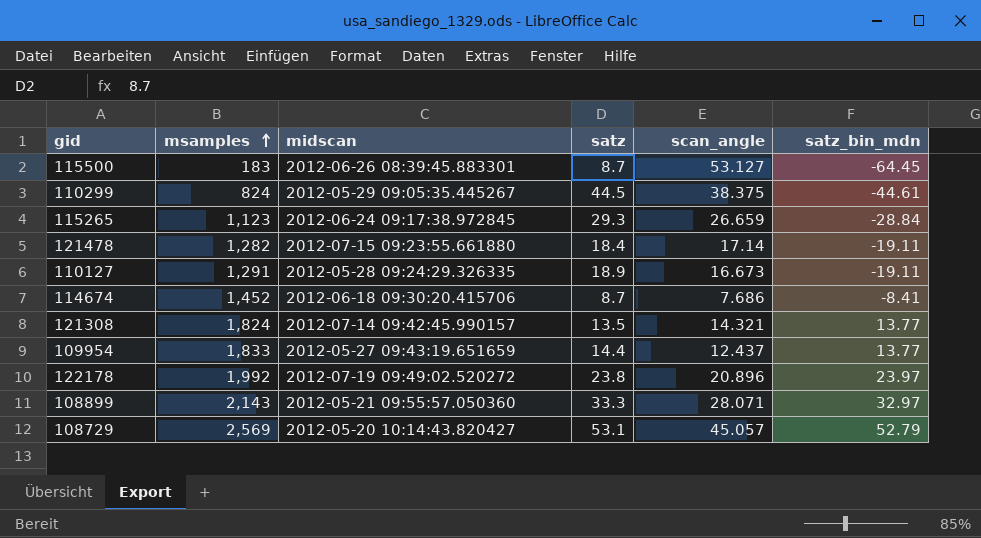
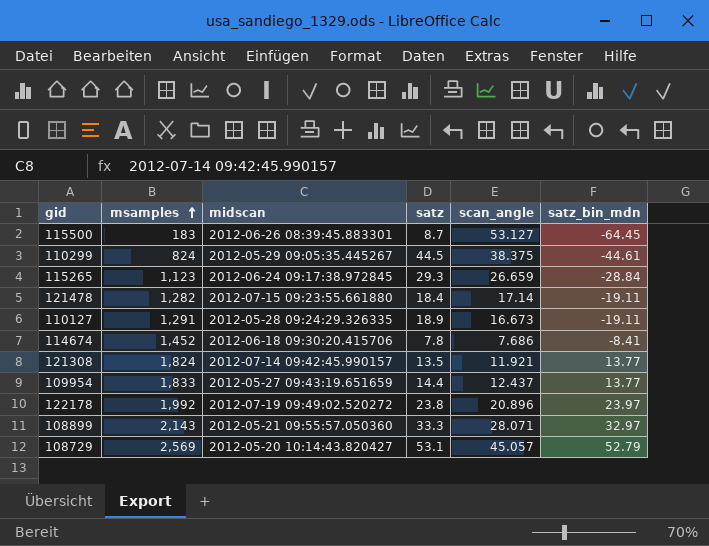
114674 | satz: 8.7 -> 7.8
121308 | scan_angle: 14.321 -> 11.921

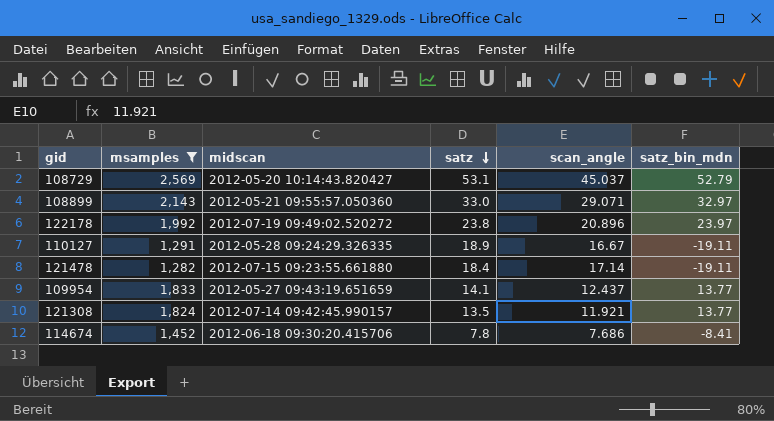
filter: none -> msamples >= 1,282
row order: msamples ascending -> satz descending
108729 | scan_angle: 45.057 -> 45.037
108899 | satz: 33.3 -> 33.0
108899 | scan_angle: 28.071 -> 29.071
110127 | scan_angle: 16.673 -> 16.67
109954 | satz: 14.4 -> 14.1

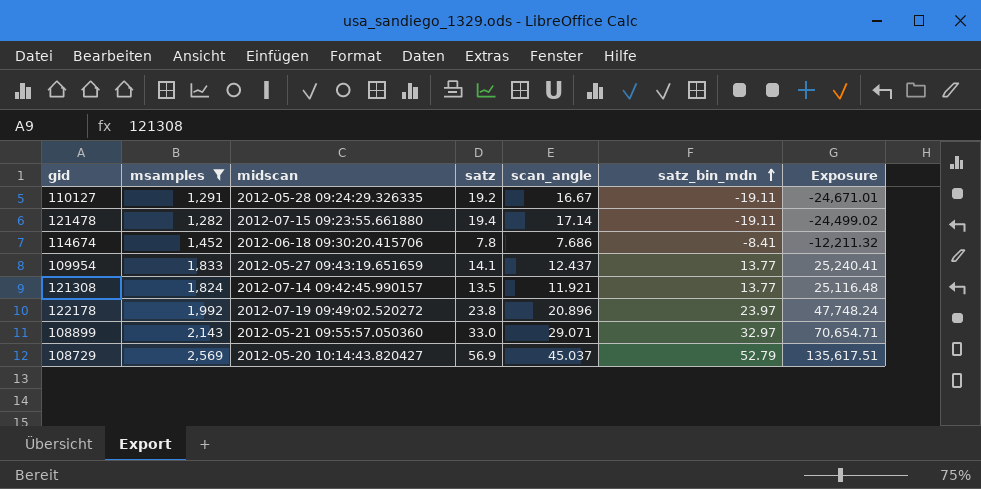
row order: satz descending -> satz_bin_mdn ascending
column Exposure | formula: none -> [msamples] * [satz_bin_mdn]
110127 | satz: 18.9 -> 19.2
121478 | satz: 18.4 -> 19.4
108729 | satz: 53.1 -> 56.9

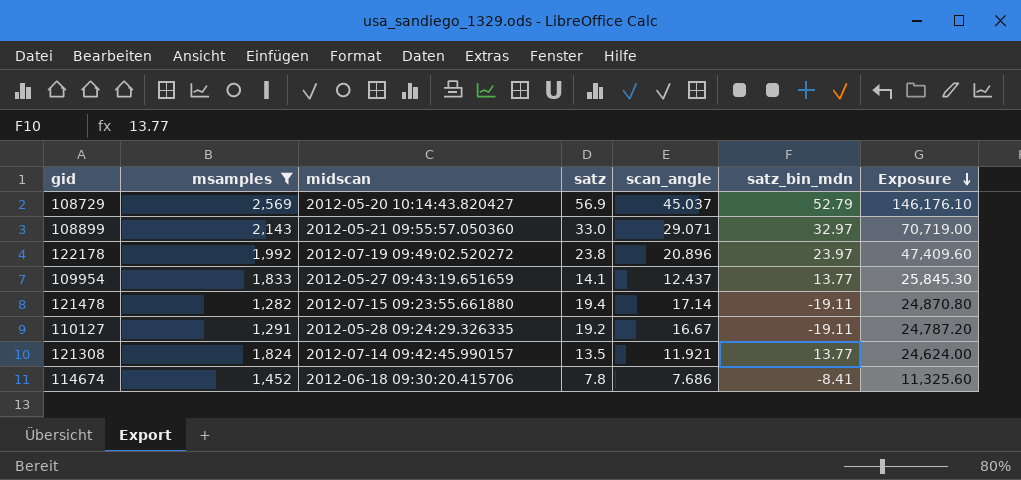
row order: satz_bin_mdn ascending -> Exposure descending
column Exposure | formula: [msamples] * [satz_bin_mdn] -> [msamples] * [satz]

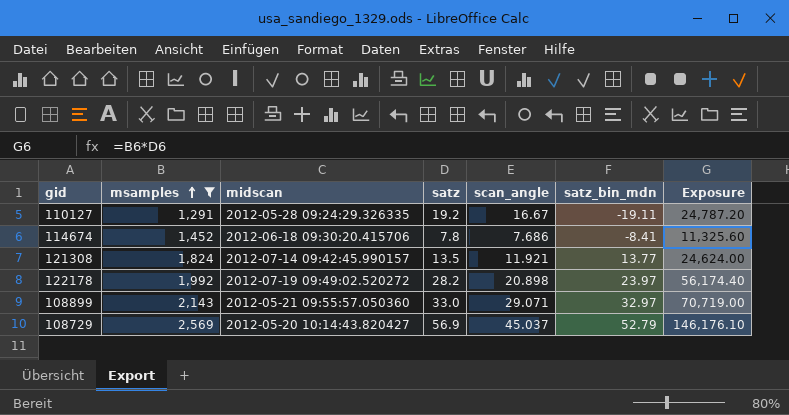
row order: Exposure descending -> msamples ascending
row 109954: 1,833 | 2012-05-27 09:43:19.651659 | 14.1 | 12.437 | 13.77 | 25,845.30 -> none
row 121478: 1,282 | 2012-07-15 09:23:55.661880 | 19.4 | 17.14 | -19.11 | 24,870.80 -> none
122178 | satz: 23.8 -> 28.2
122178 | scan_angle: 20.896 -> 20.898
122178 | Exposure: 47,409.60 -> 56,174.40

